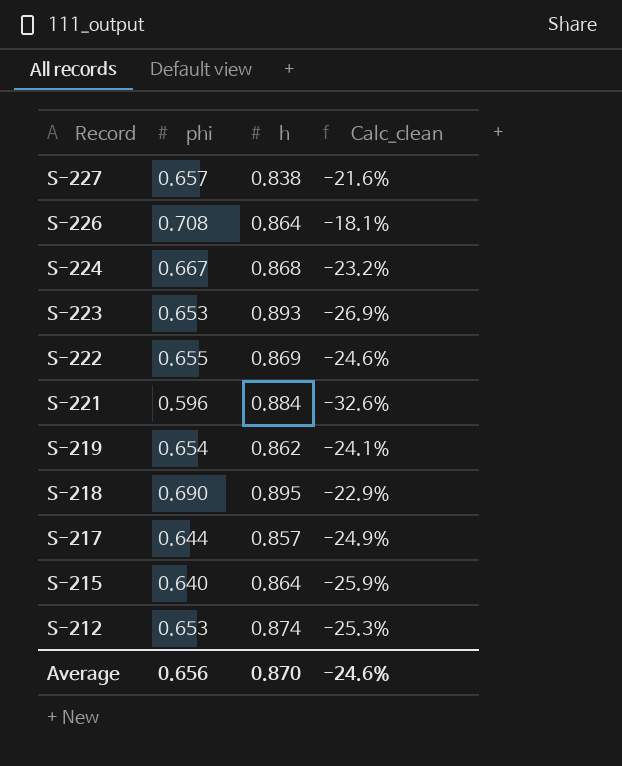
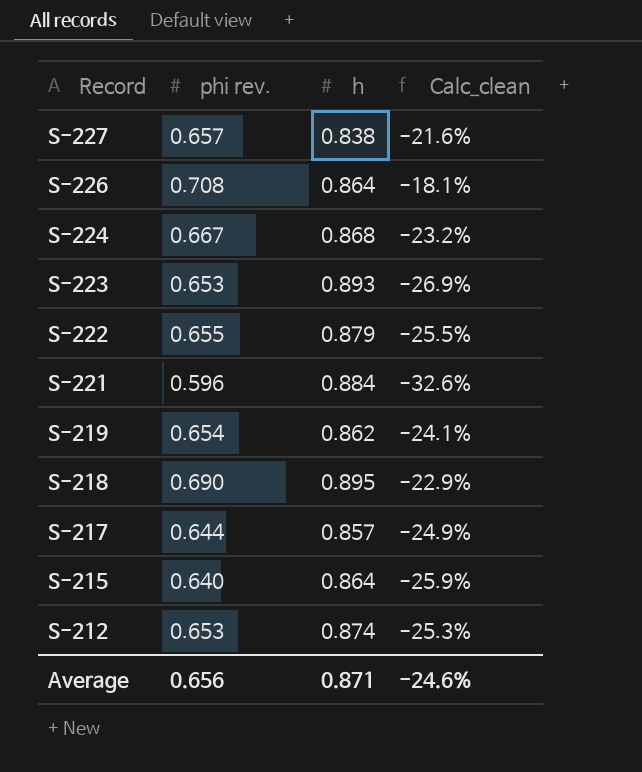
column name: phi -> phi rev.
S-222 | h: 0.869 -> 0.879
S-222 | Calc_clean: -24.6% -> -25.5%
Average | h: 0.870 -> 0.871

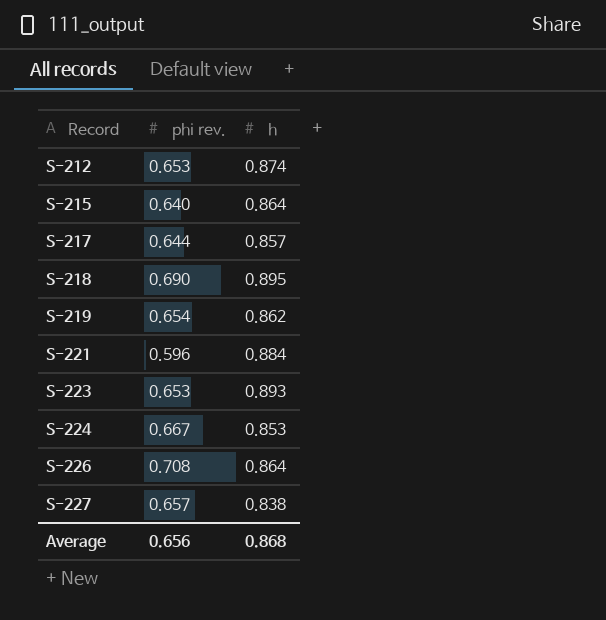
row order: Record descending -> Record ascending
column Calc_clean | formula: ([phi rev.] - [h]) / [h] -> none
row S-222: 0.655 | 0.879 | -25.5% -> none
S-224 | h: 0.868 -> 0.853
Average | h: 0.871 -> 0.868

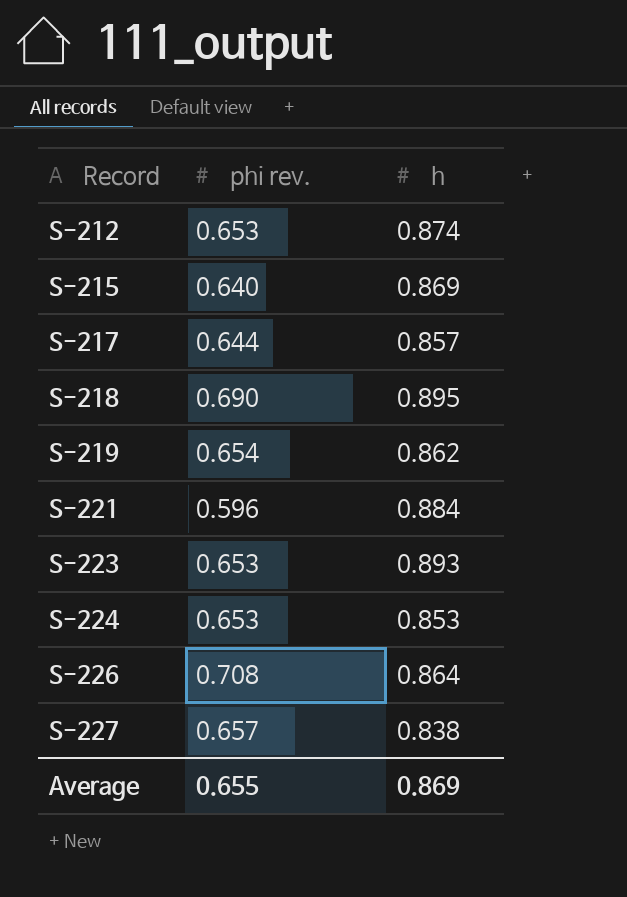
S-215 | h: 0.864 -> 0.869
S-224 | phi rev.: 0.667 -> 0.653
Average | phi rev.: 0.656 -> 0.655
Average | h: 0.868 -> 0.869

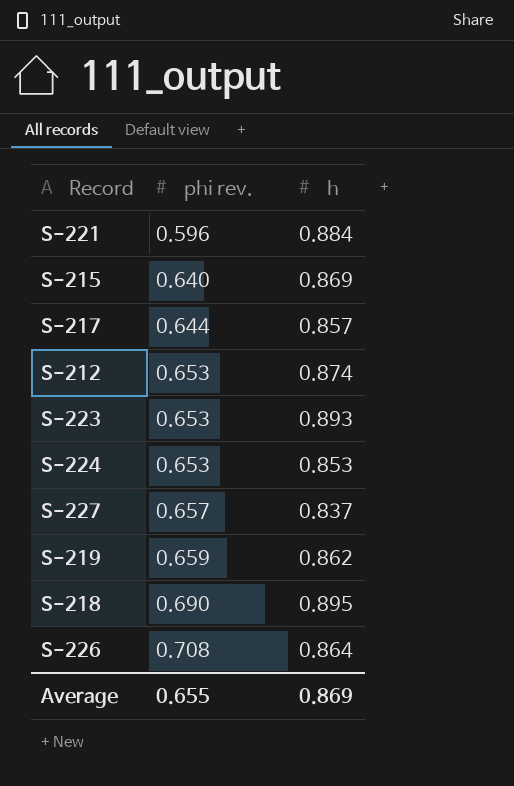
row order: Record ascending -> phi rev. ascending
S-227 | h: 0.838 -> 0.837
S-219 | phi rev.: 0.654 -> 0.659

